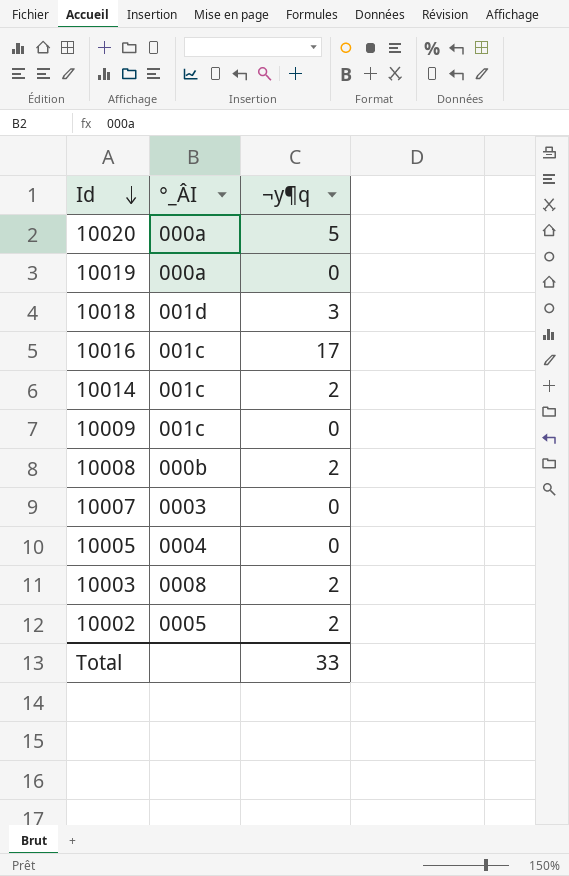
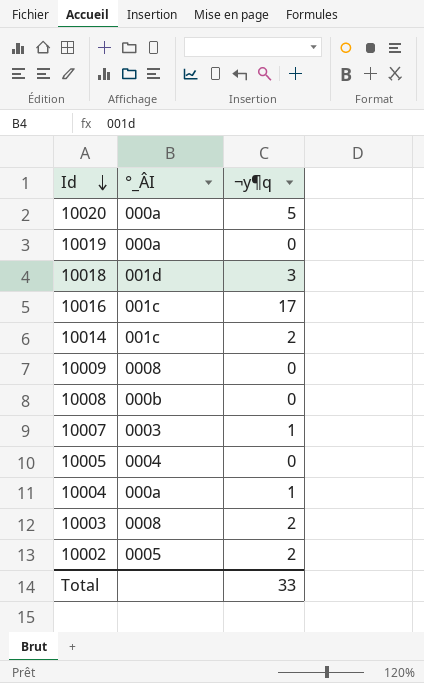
10009 | °_ÂI: 001c -> 0008
10008 | ¬y¶q: 2 -> 0
10007 | ¬y¶q: 0 -> 1
row 10004: none -> 000a | 1

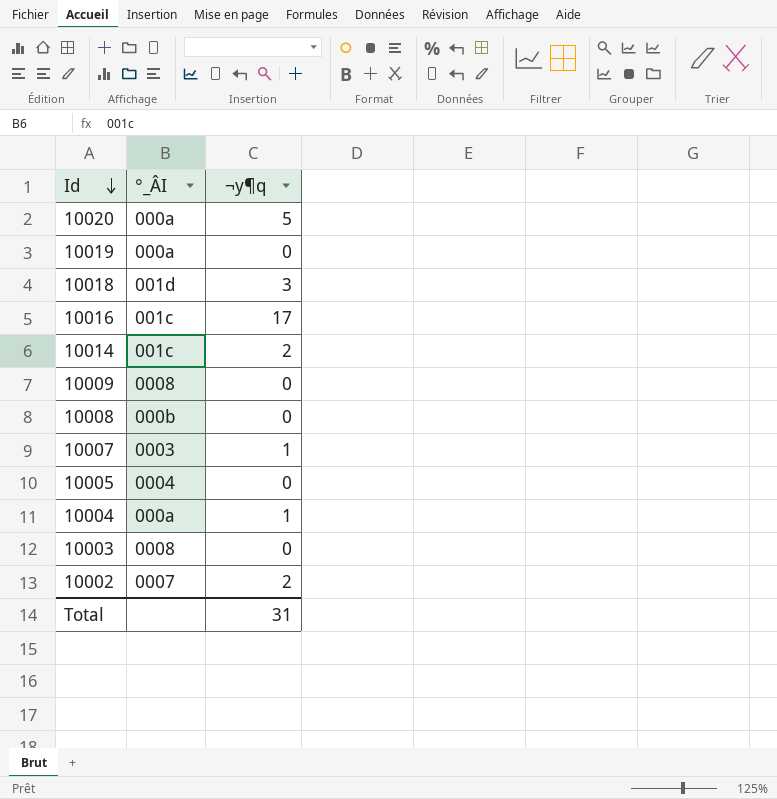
10003 | ¬y¶q: 2 -> 0
10002 | °_ÂI: 0005 -> 0007
Total | ¬y¶q: 33 -> 31

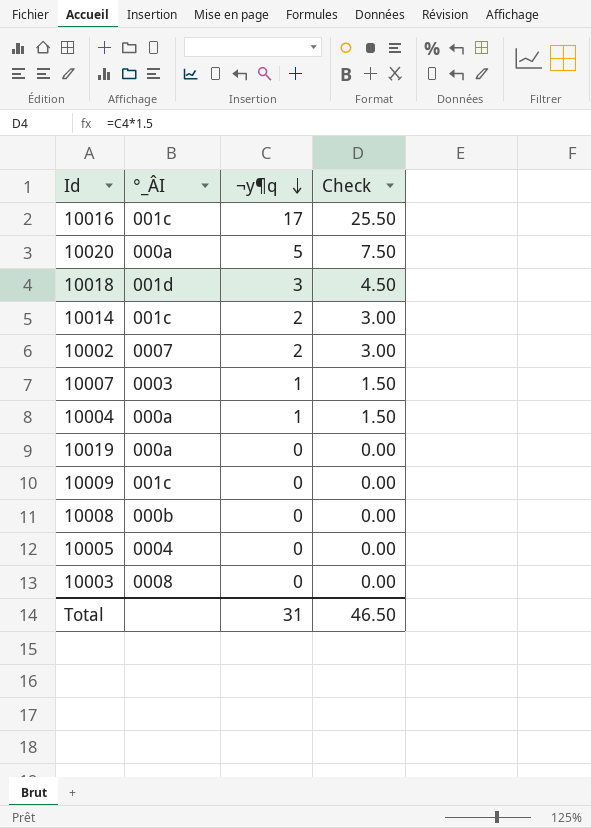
row order: Id descending -> ¬y¶q descending
column Check | formula: none -> [¬y¶q] * 1.5
10009 | °_ÂI: 0008 -> 001c

